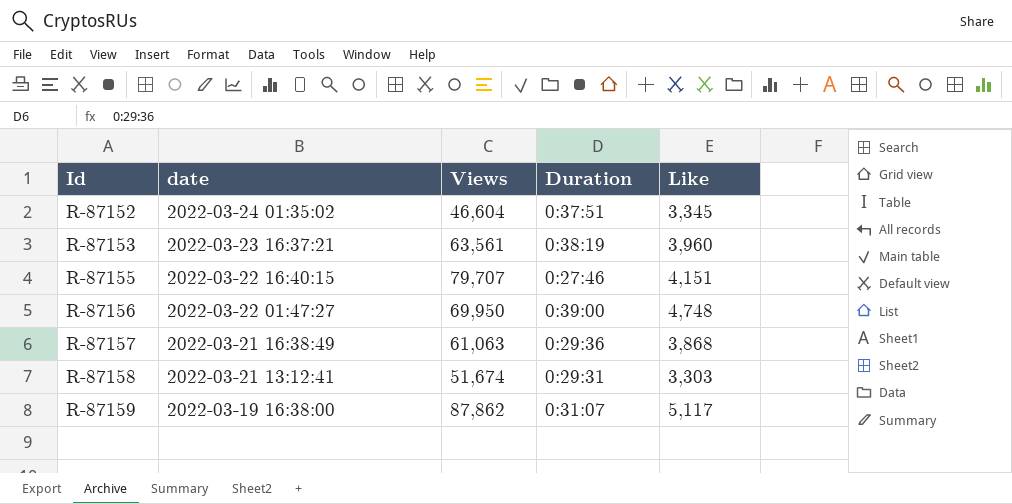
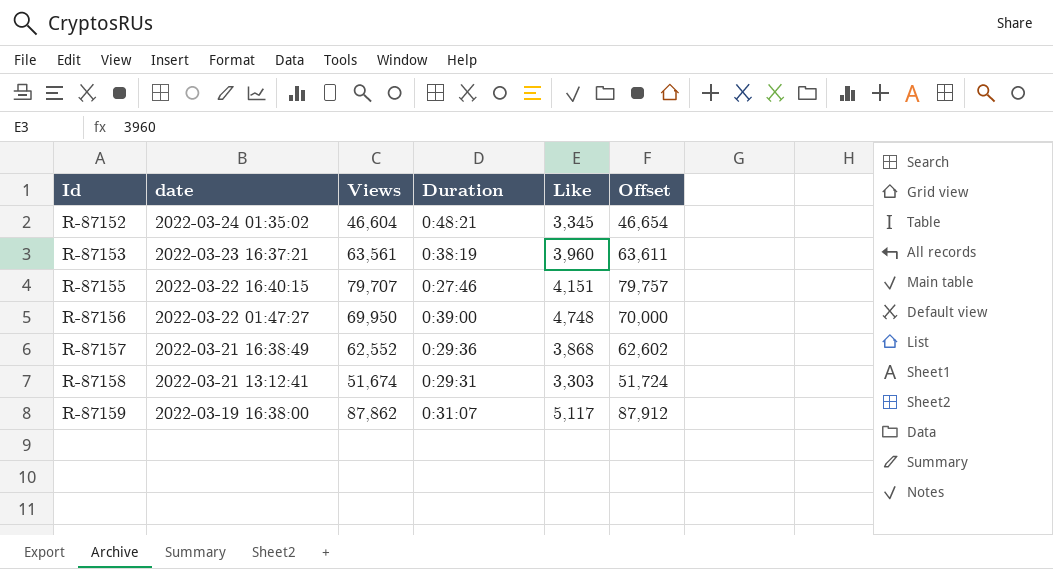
column Offset | formula: none -> [Views] + 50
R-87152 | Duration: 0:37:51 -> 0:48:21
R-87157 | Views: 61,063 -> 62,552

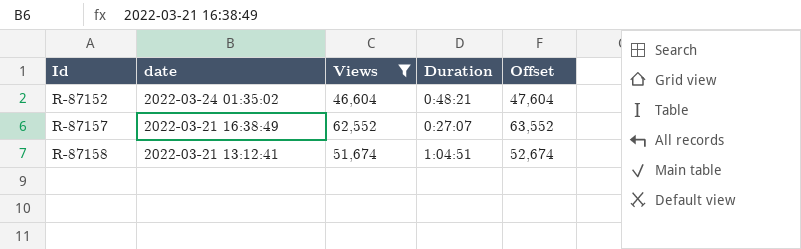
filter: none -> Views <= 62,552
column Like | position: 5 -> none
column Offset | formula: [Views] + 50 -> [Views] + 1000
R-87157 | Duration: 0:29:36 -> 0:27:07
R-87158 | Duration: 0:29:31 -> 1:04:51

